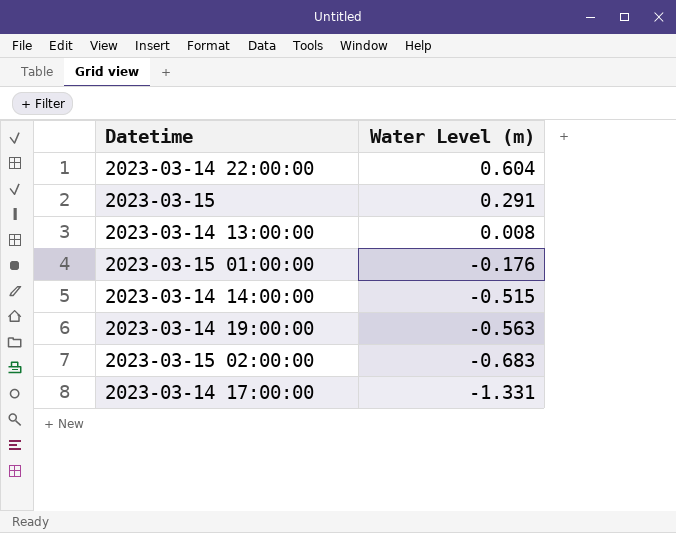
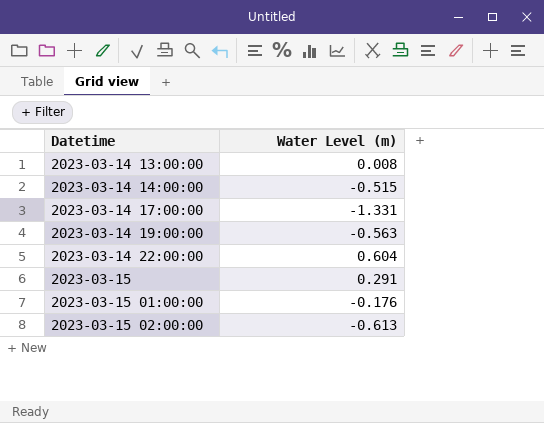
row order: Water Level (m) descending -> Datetime ascending
2023-03-15 02:00:00 | Water Level (m): -0.683 -> -0.613

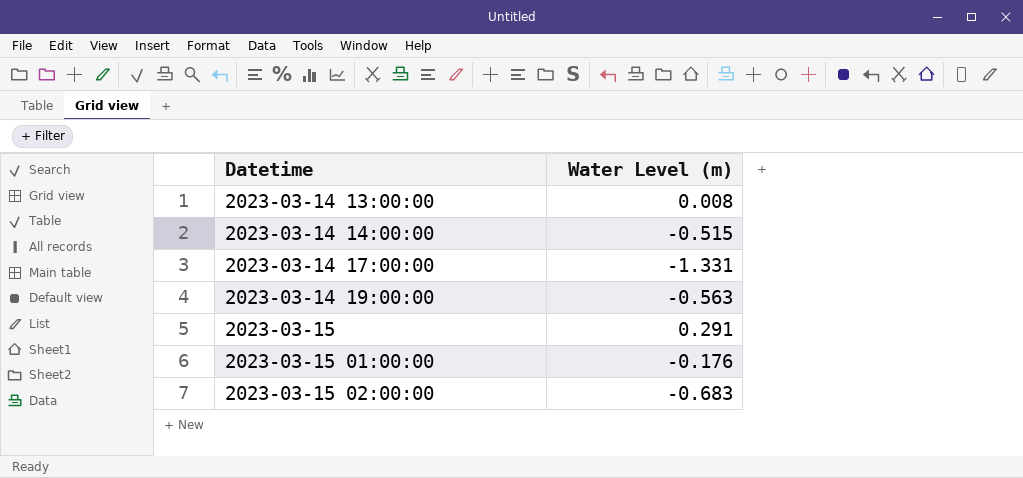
row 2023-03-14 22:00:00: 0.604 -> none
2023-03-15 02:00:00 | Water Level (m): -0.613 -> -0.683

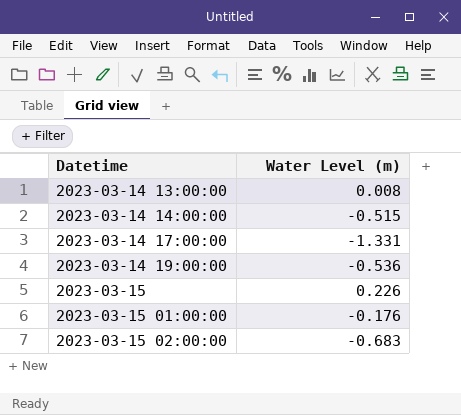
2023-03-14 19:00:00 | Water Level (m): -0.563 -> -0.536
2023-03-15 | Water Level (m): 0.291 -> 0.226

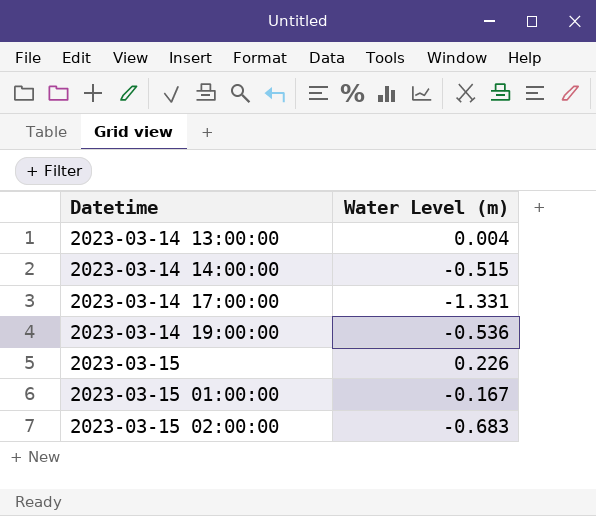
2023-03-14 13:00:00 | Water Level (m): 0.008 -> 0.004
2023-03-15 01:00:00 | Water Level (m): -0.176 -> -0.167

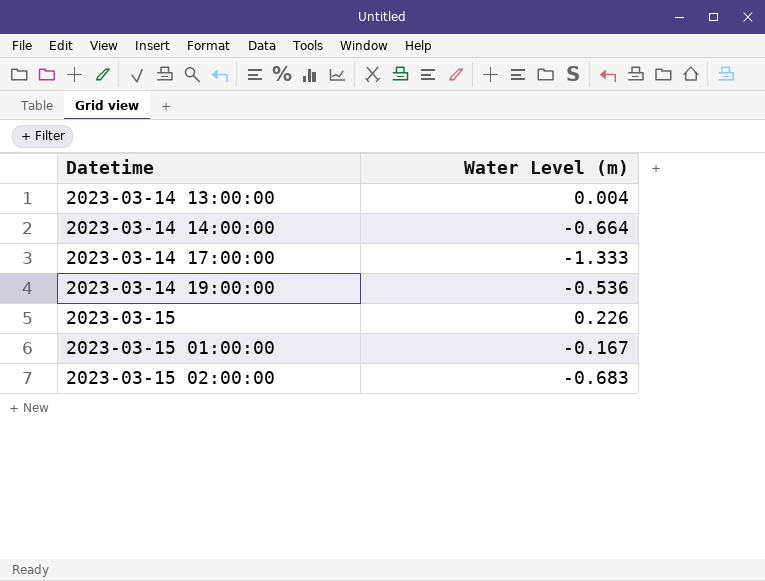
2023-03-14 14:00:00 | Water Level (m): -0.515 -> -0.664
2023-03-14 17:00:00 | Water Level (m): -1.331 -> -1.333

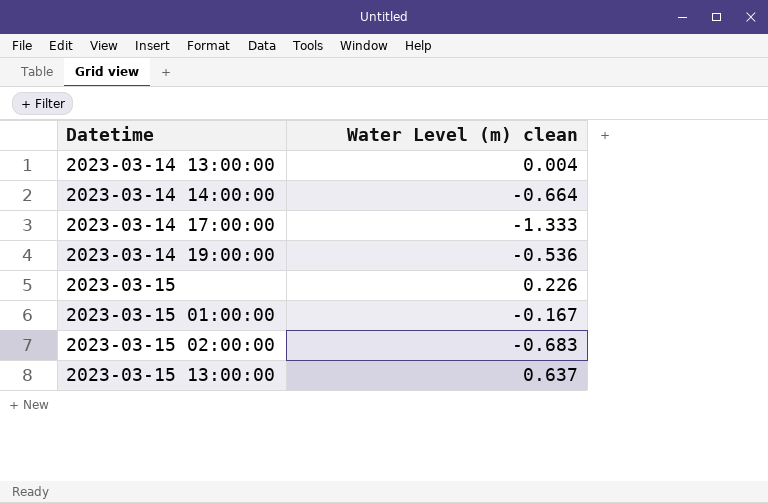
column name: Water Level (m) -> Water Level (m) clean
row 2023-03-15 13:00:00: none -> 0.637

